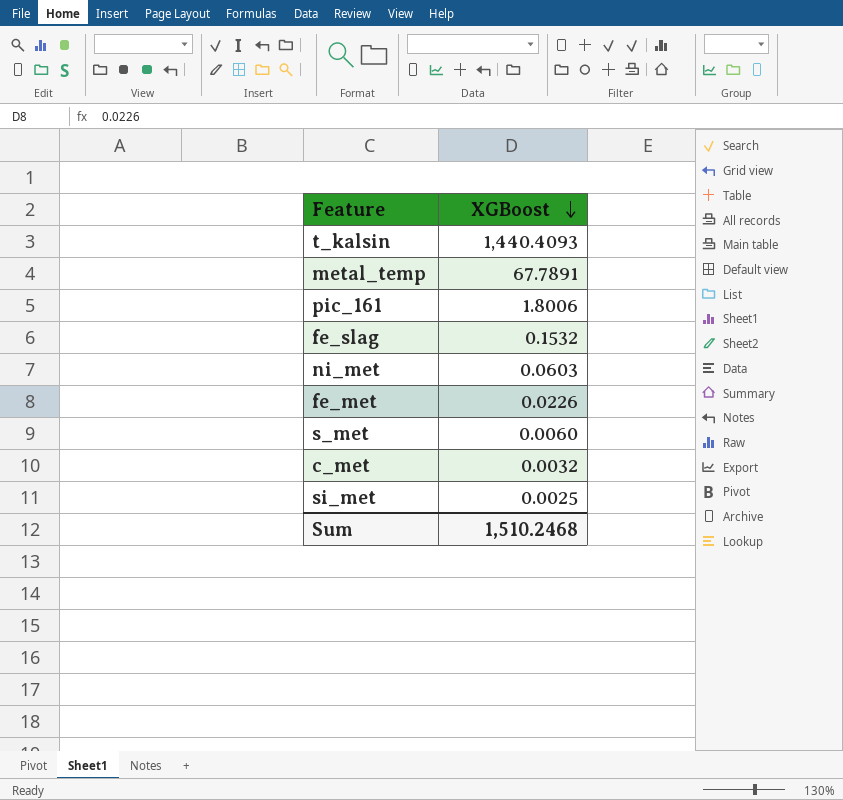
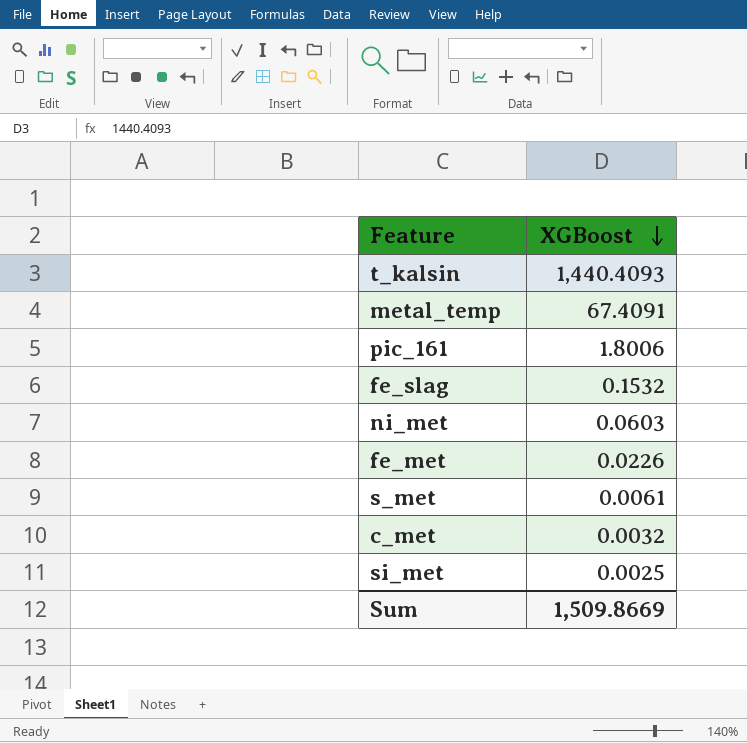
metal_temp | XGBoost: 67.7891 -> 67.4091
s_met | XGBoost: 0.0060 -> 0.0061
Sum | XGBoost: 1,510.2468 -> 1,509.8669

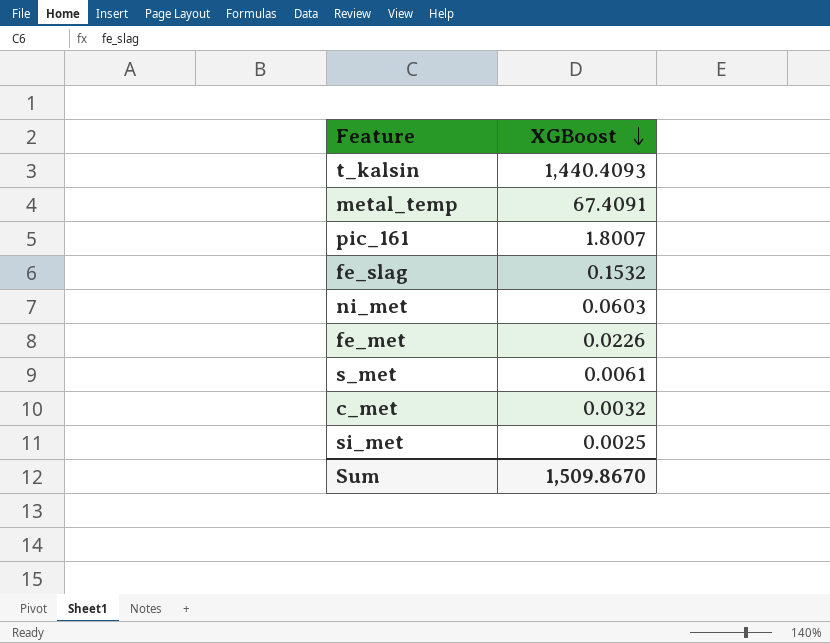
pic_161 | XGBoost: 1.8006 -> 1.8007
Sum | XGBoost: 1,509.8669 -> 1,509.8670

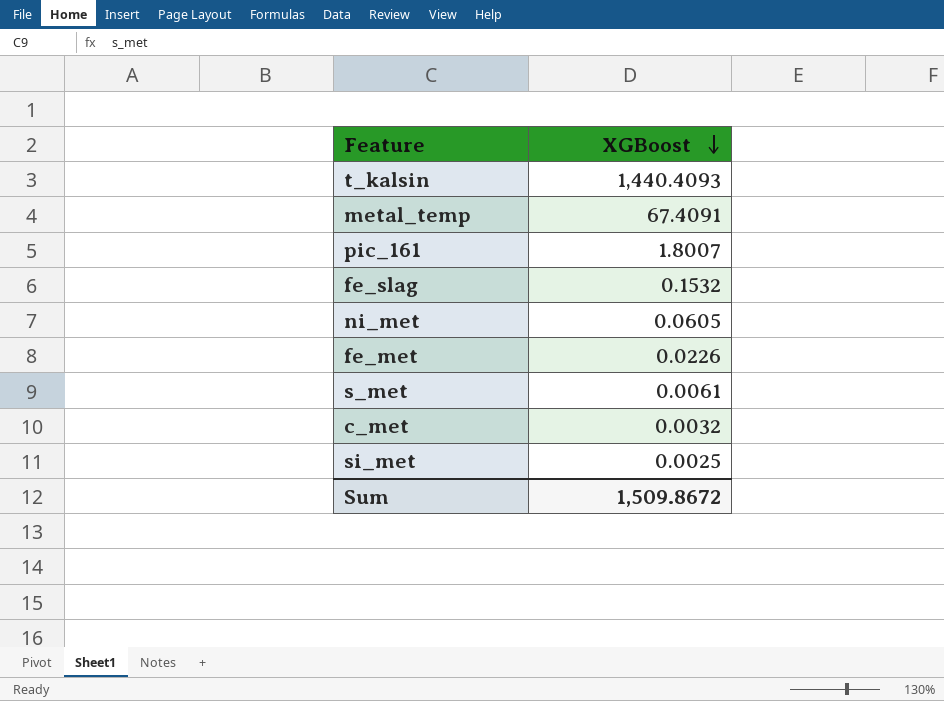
ni_met | XGBoost: 0.0603 -> 0.0605
Sum | XGBoost: 1,509.8670 -> 1,509.8672

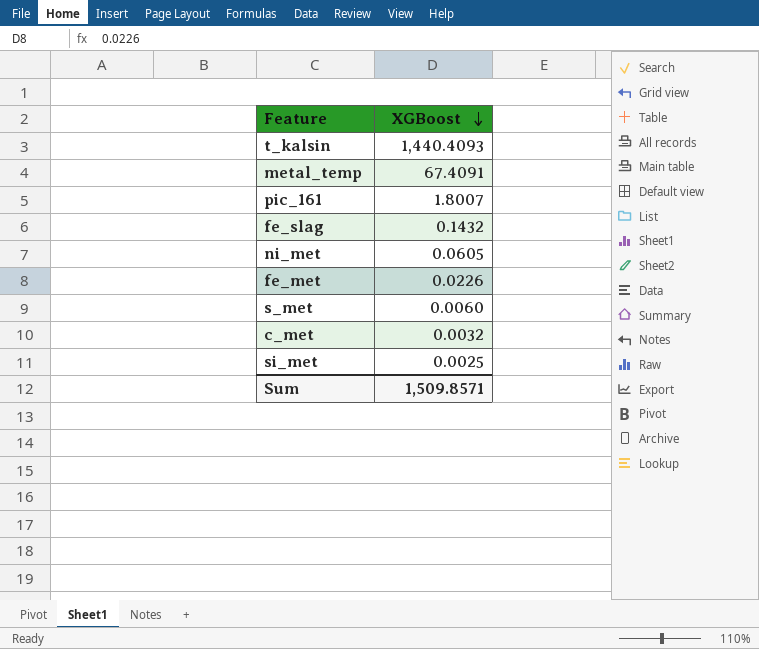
fe_slag | XGBoost: 0.1532 -> 0.1432
s_met | XGBoost: 0.0061 -> 0.0060
Sum | XGBoost: 1,509.8672 -> 1,509.8571

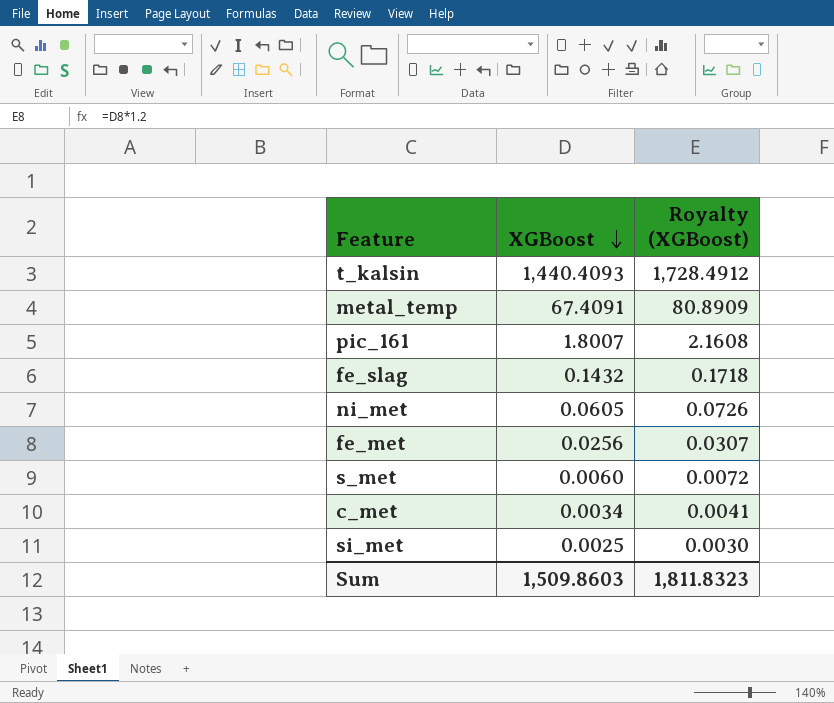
column Royalty (XGBoost) | formula: none -> [XGBoost] * 1.2
fe_met | XGBoost: 0.0226 -> 0.0256
c_met | XGBoost: 0.0032 -> 0.0034
Sum | XGBoost: 1,509.8571 -> 1,509.8603

